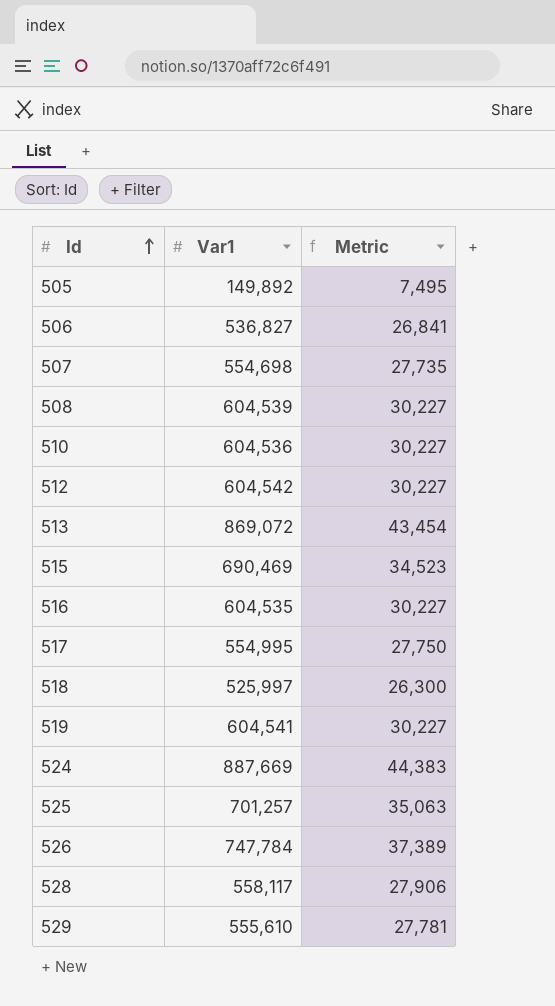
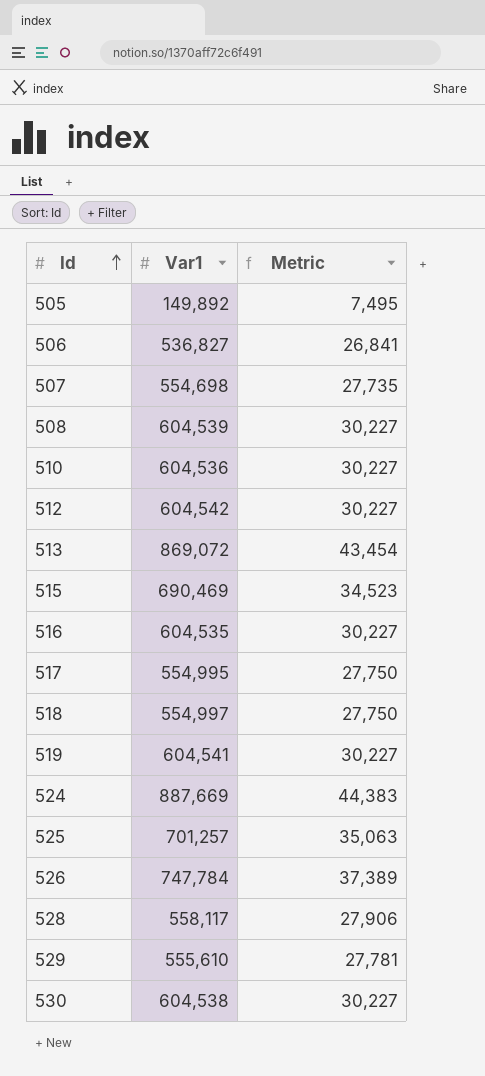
518 | Var1: 525,997 -> 554,997
518 | Metric: 26,300 -> 27,750
row 530: none -> 604,538 | 30,227

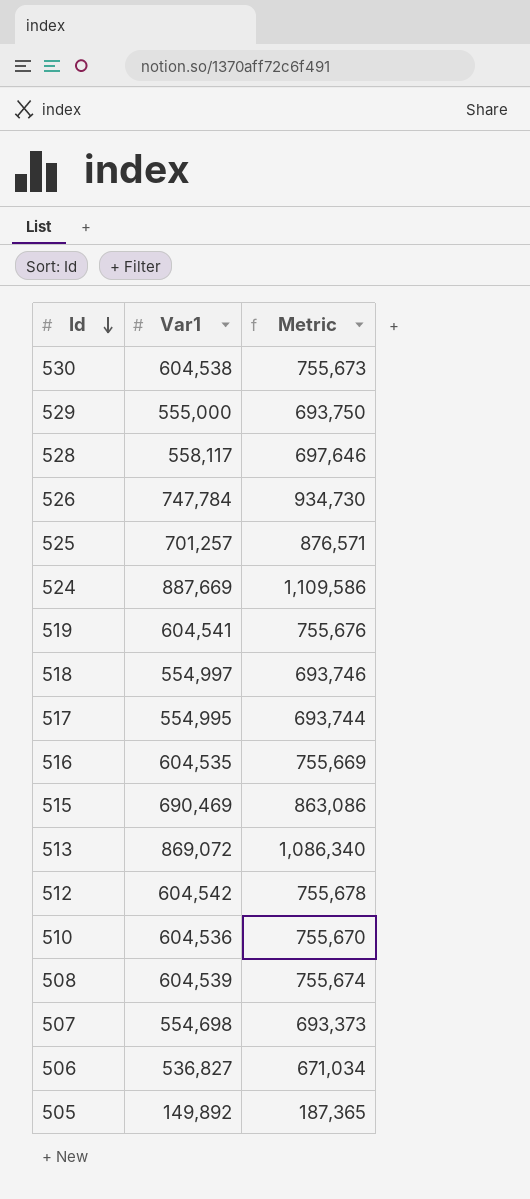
row order: Id ascending -> Id descending
column Metric | formula: [Var1] * 0.05 -> [Var1] * 1.25
529 | Var1: 555,610 -> 555,000

